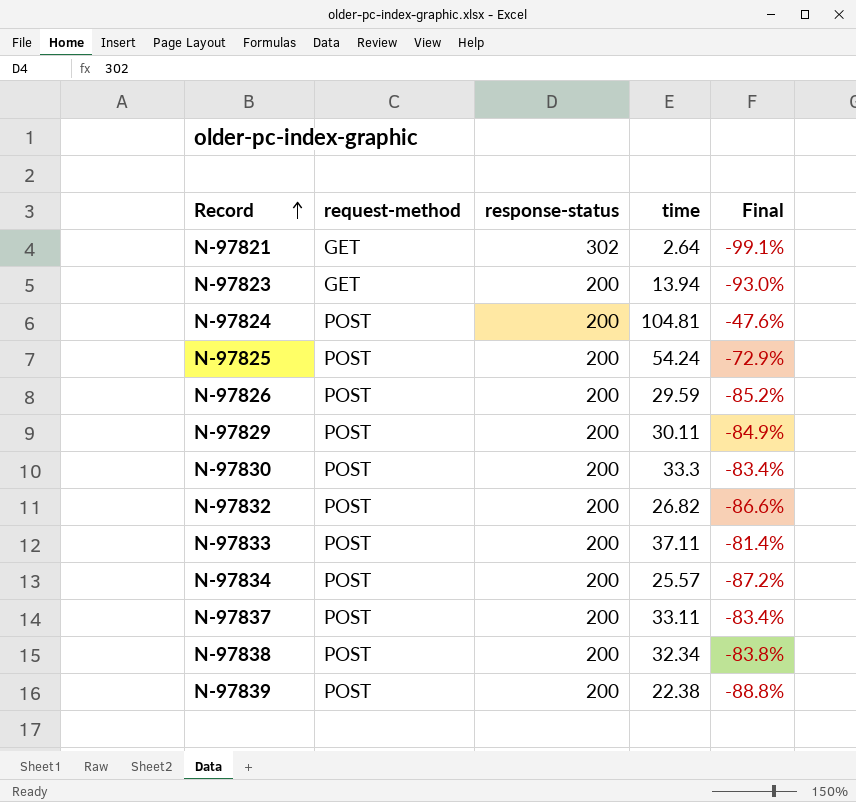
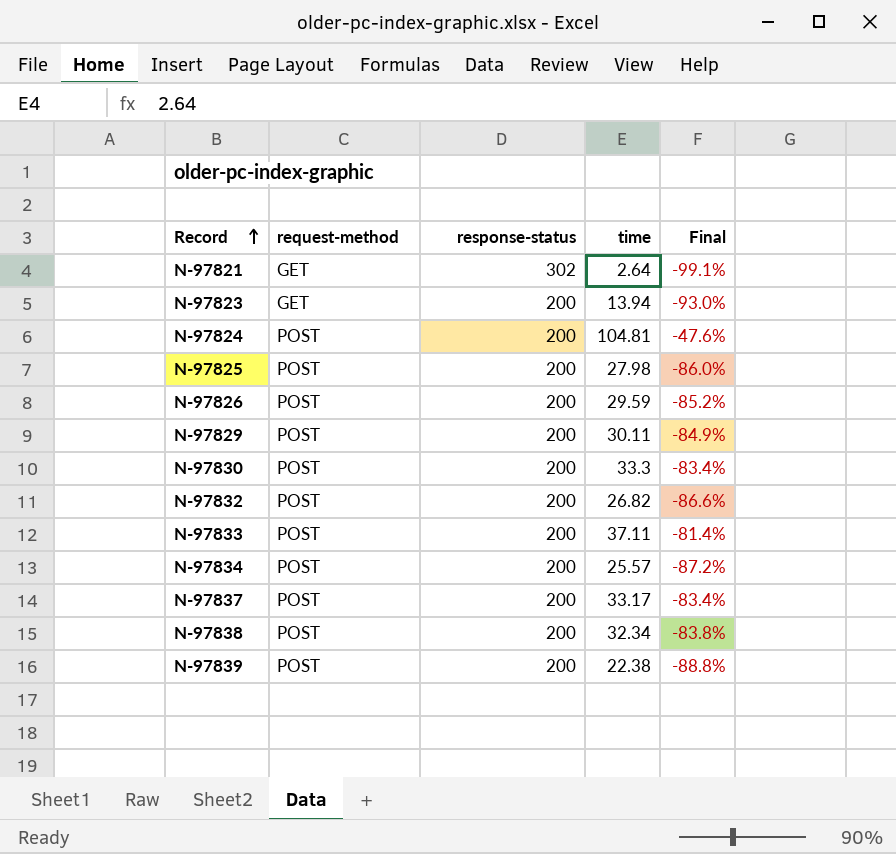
N-97825 | time: 54.24 -> 27.98
N-97825 | Final: -72.9% -> -86.0%
N-97837 | time: 33.11 -> 33.17

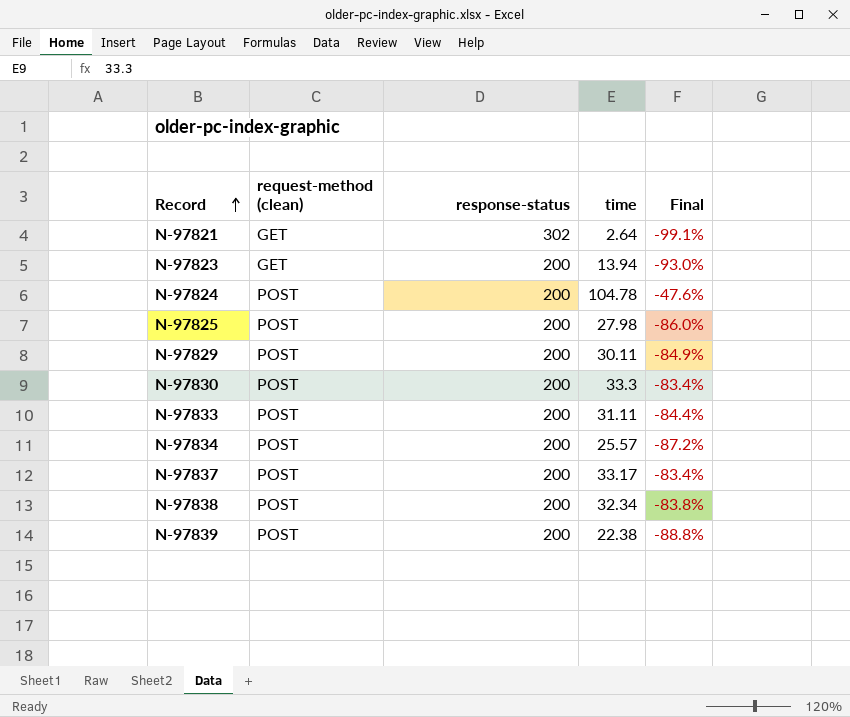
column name: request-method -> request-method (clean)
row N-97826: POST | 200 | 29.59 | -85.2% -> none
row N-97832: POST | 200 | 26.82 | -86.6% -> none
N-97824 | time: 104.81 -> 104.78
N-97833 | time: 37.11 -> 31.11
N-97833 | Final: -81.4% -> -84.4%

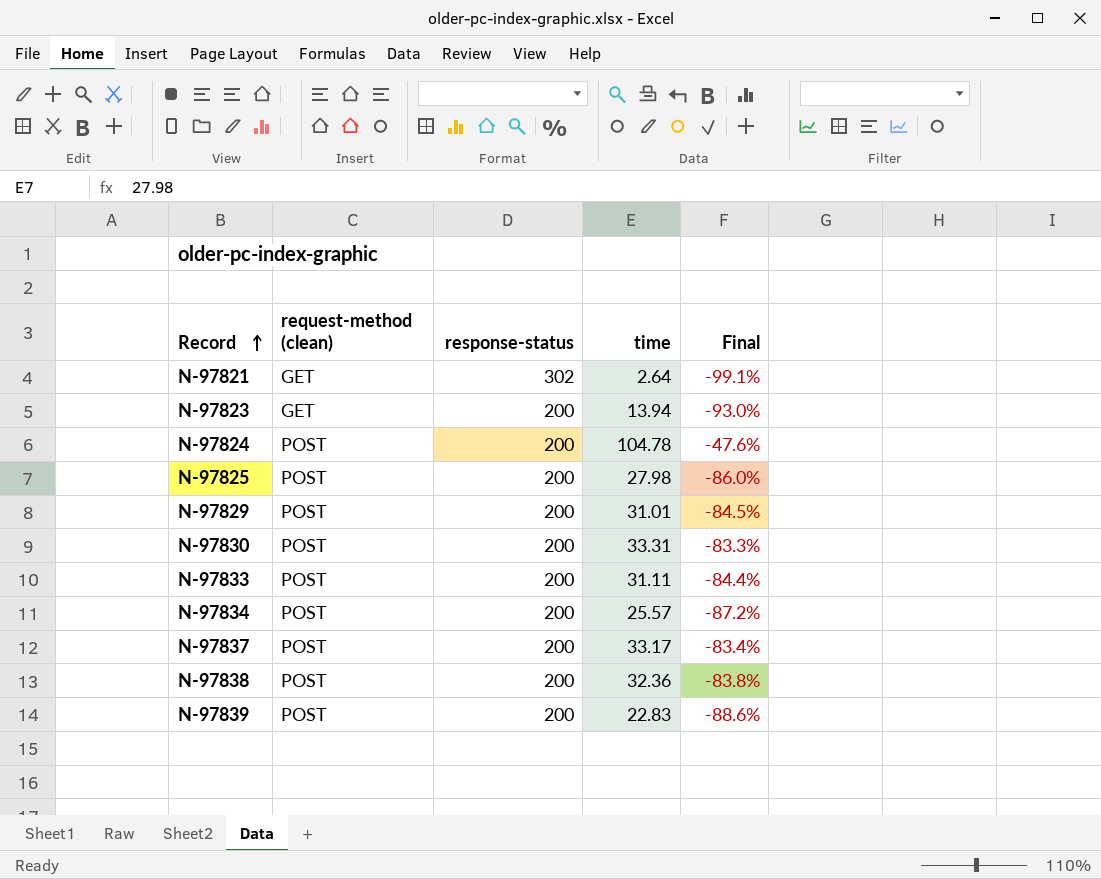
N-97829 | time: 30.11 -> 31.01
N-97829 | Final: -84.9% -> -84.5%
N-97830 | time: 33.3 -> 33.31
N-97830 | Final: -83.4% -> -83.3%
N-97838 | time: 32.34 -> 32.36
N-97839 | time: 22.38 -> 22.83
N-97839 | Final: -88.8% -> -88.6%

